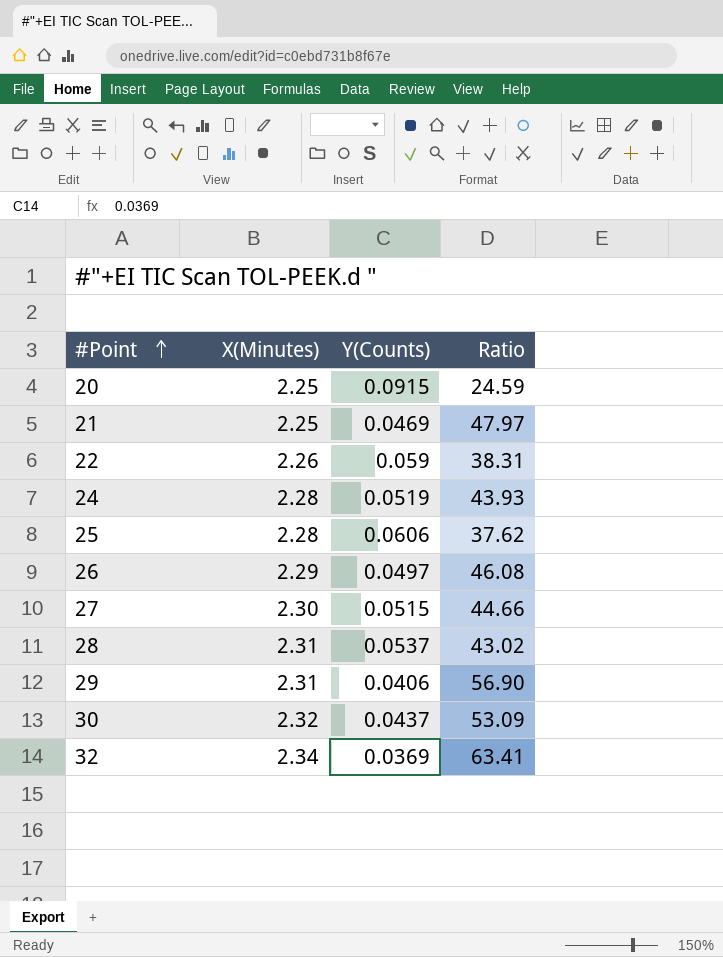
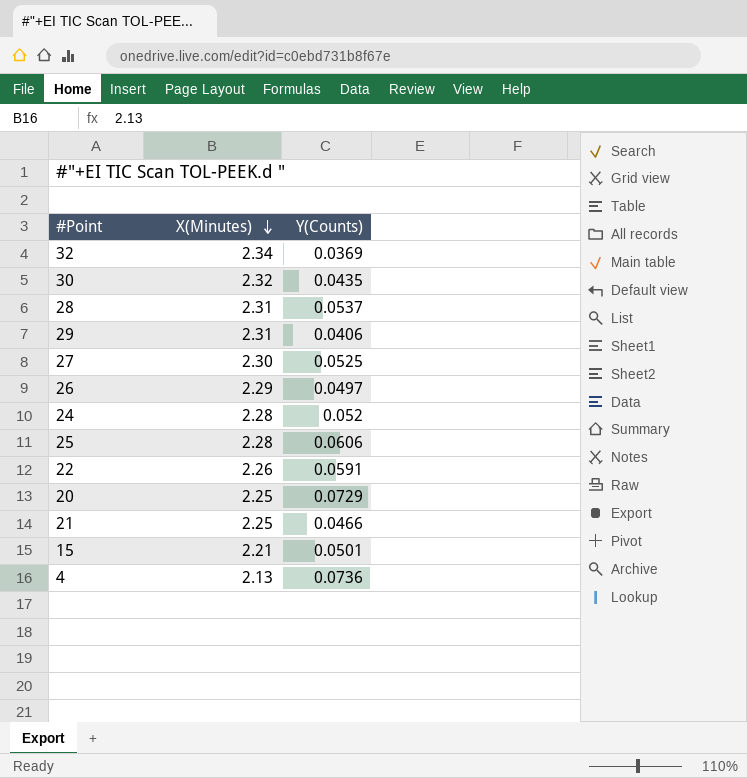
row order: #Point ascending -> X(Minutes) descending
column Ratio | formula: [X(Minutes)] / [Y(Counts)] -> none
30 | Y(Counts): 0.0437 -> 0.0435
27 | Y(Counts): 0.0515 -> 0.0525
24 | Y(Counts): 0.0519 -> 0.052
22 | Y(Counts): 0.059 -> 0.0591
20 | Y(Counts): 0.0915 -> 0.0729
21 | Y(Counts): 0.0469 -> 0.0466
row 15: none -> 2.21 | 0.0501
row 4: none -> 2.13 | 0.0736

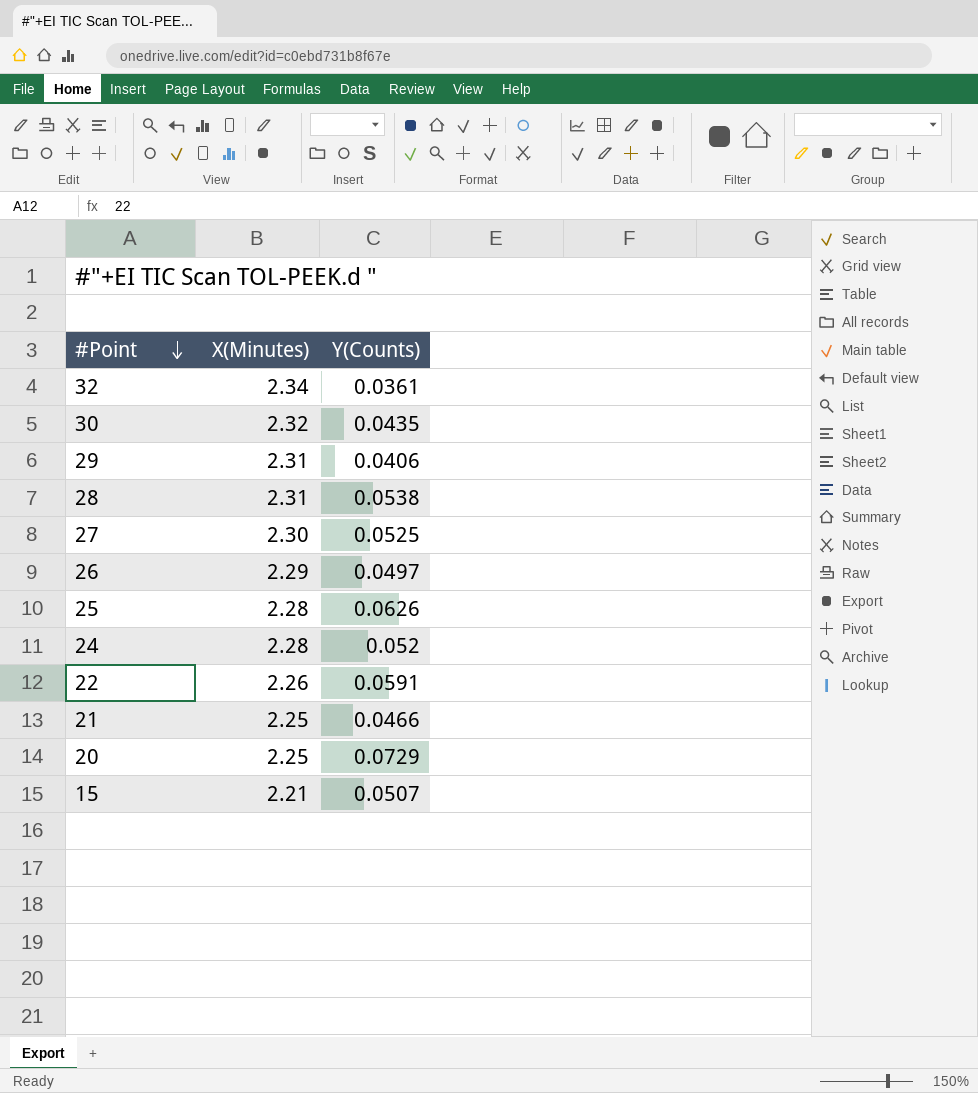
row order: X(Minutes) descending -> #Point descending
row 4: 2.13 | 0.0736 -> none
32 | Y(Counts): 0.0369 -> 0.0361
28 | Y(Counts): 0.0537 -> 0.0538
25 | Y(Counts): 0.0606 -> 0.0626
15 | Y(Counts): 0.0501 -> 0.0507

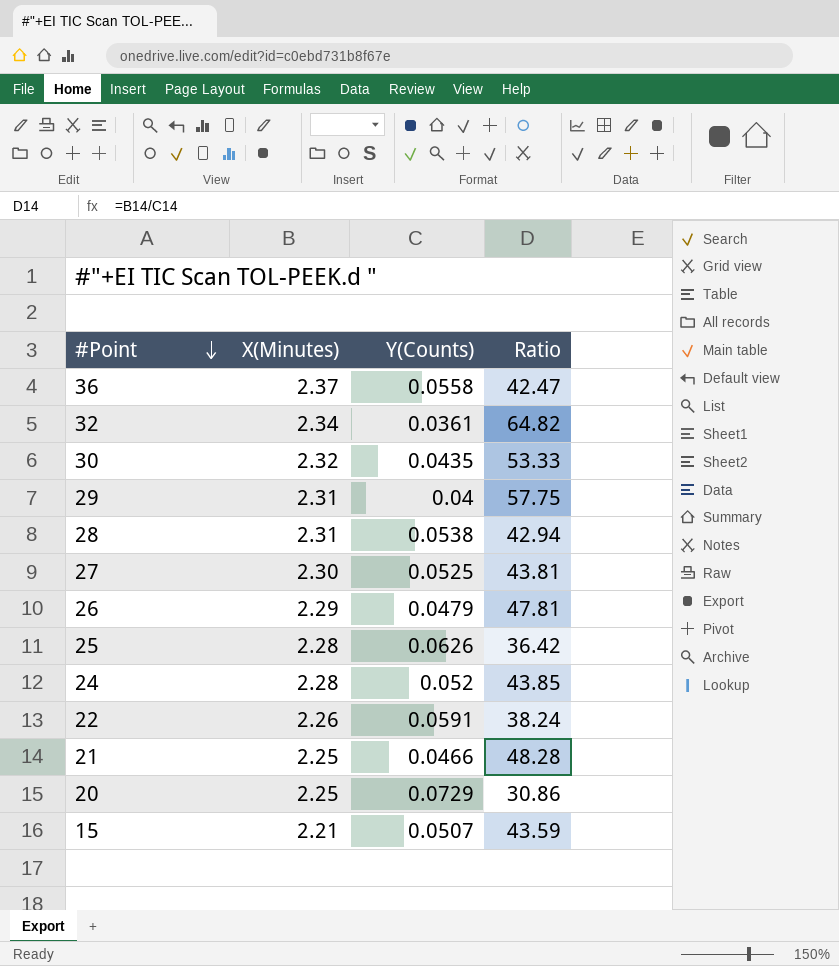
column Ratio | formula: none -> [X(Minutes)] / [Y(Counts)]
row 36: none -> 2.37 | 0.0558 | 42.47
29 | Y(Counts): 0.0406 -> 0.04
26 | Y(Counts): 0.0497 -> 0.0479

